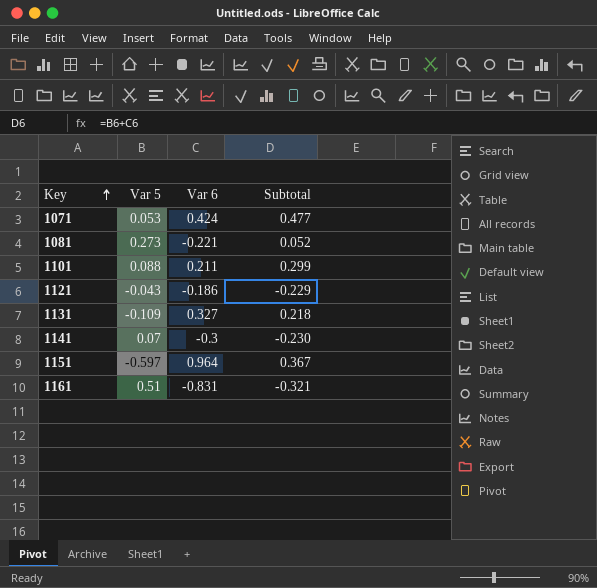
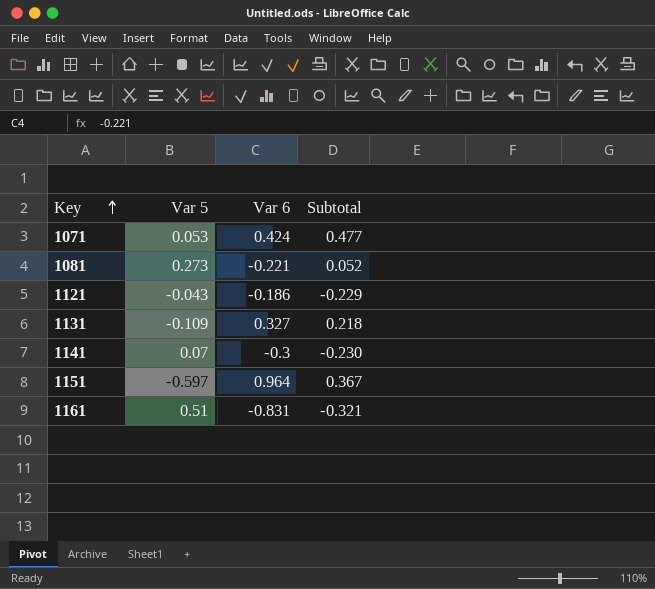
row 1101: 0.088 | 0.211 | 0.299 -> none

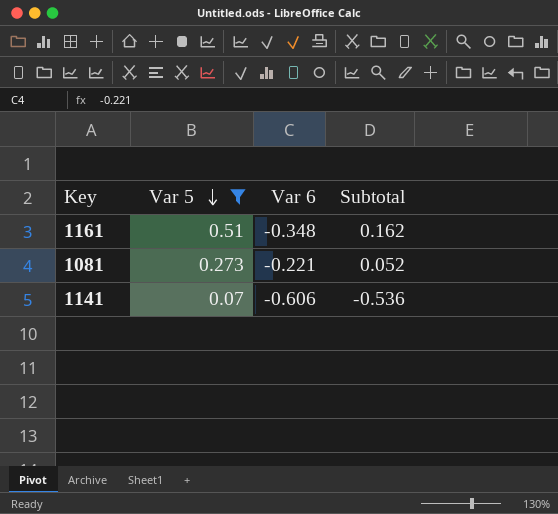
filter: none -> Var 5 >= 0.07
row order: Key ascending -> Var 5 descending
1161 | Var 6: -0.831 -> -0.348
1161 | Subtotal: -0.321 -> 0.162
1141 | Var 6: -0.3 -> -0.606
1141 | Subtotal: -0.230 -> -0.536

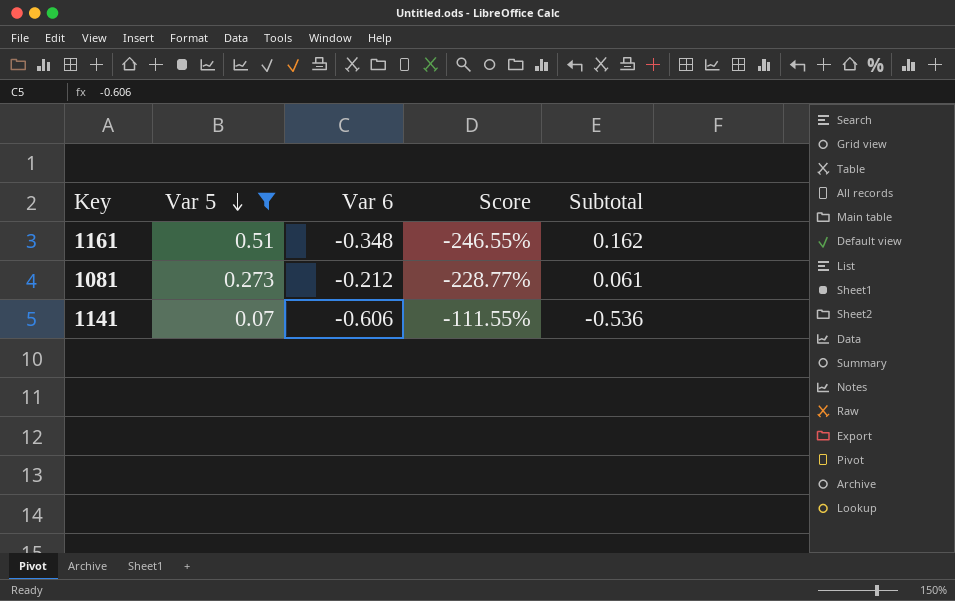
column Score | formula: none -> ([Var 5] - [Var 6]) / [Var 6]
1081 | Var 6: -0.221 -> -0.212
1081 | Subtotal: 0.052 -> 0.061

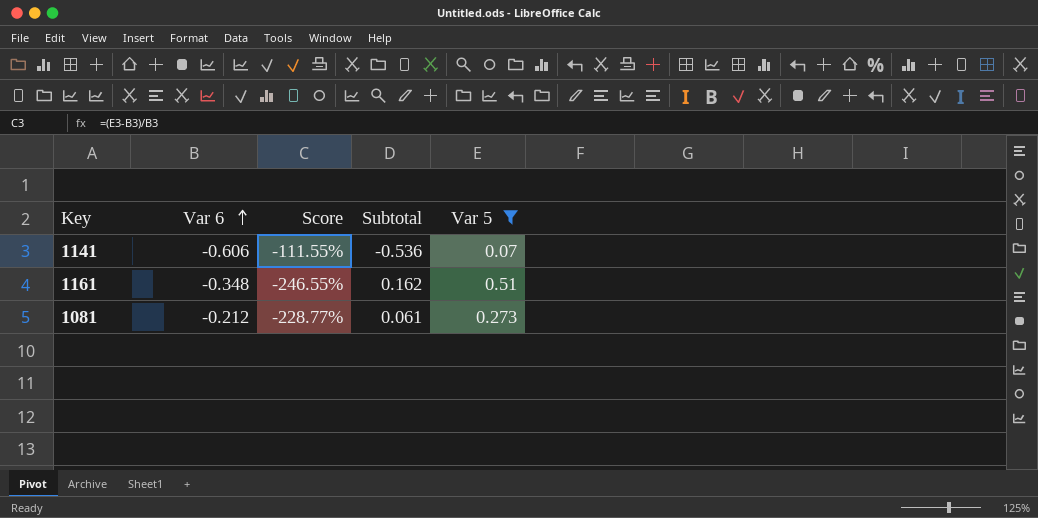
row order: Var 5 descending -> Var 6 ascending
column Var 5 | position: 2 -> 5

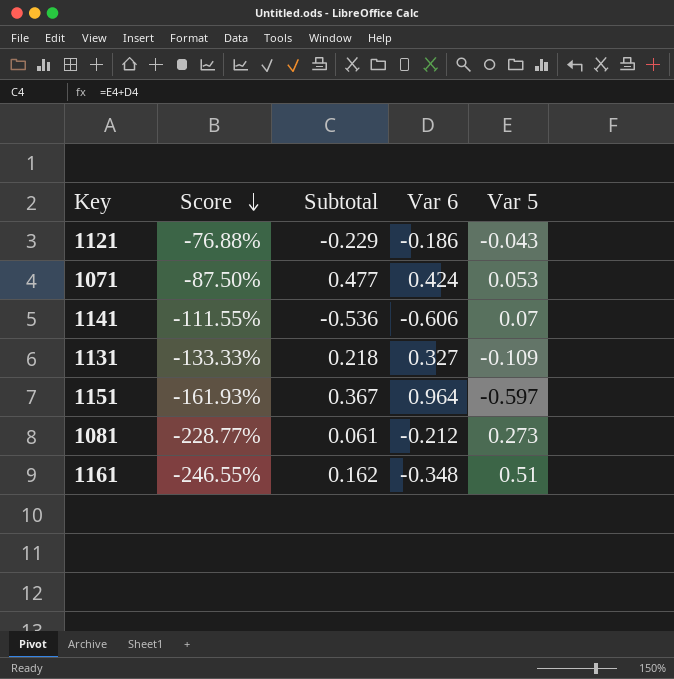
filter: Var 5 >= 0.07 -> none
row order: Var 6 ascending -> Score descending
column Var 6 | position: 2 -> 4

